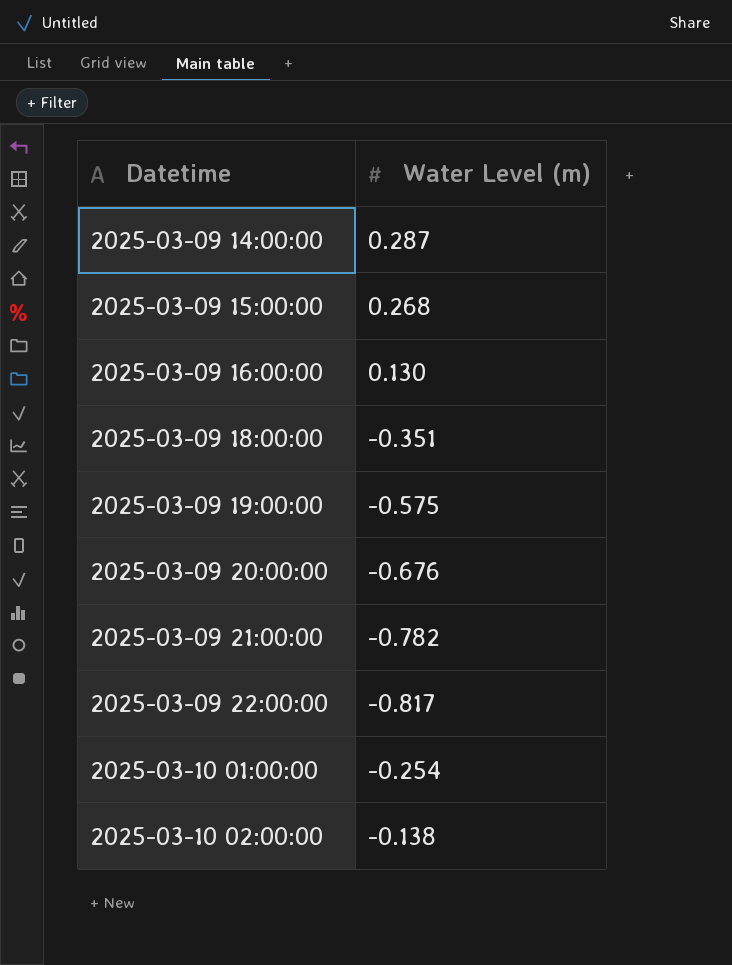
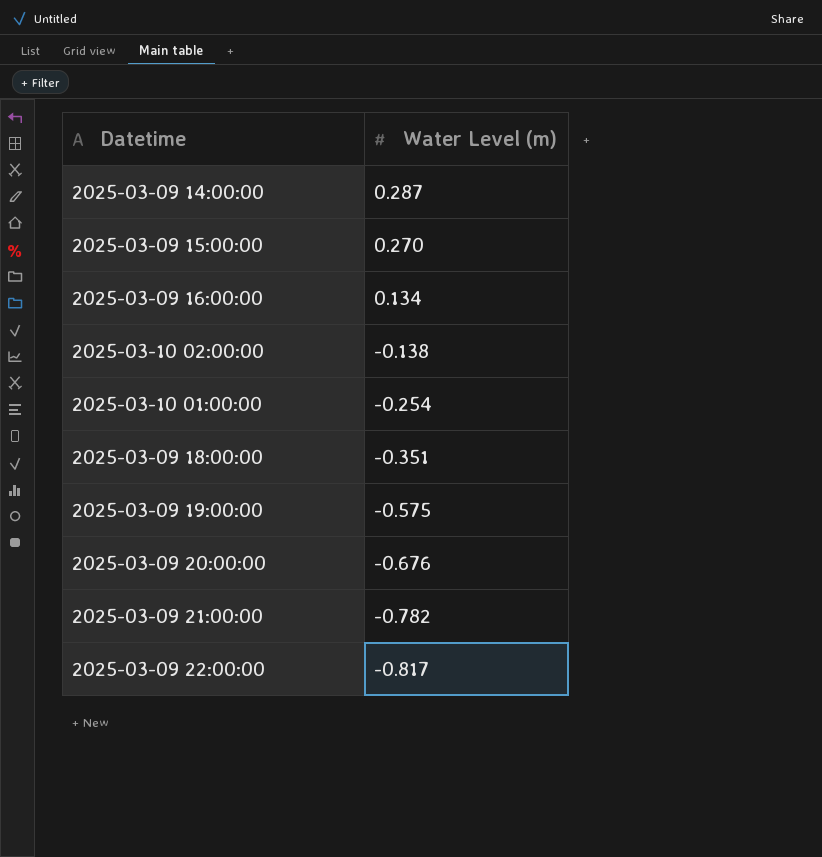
row order: Datetime ascending -> Water Level (m) descending
2025-03-09 15:00:00 | Water Level (m): 0.268 -> 0.270
2025-03-09 16:00:00 | Water Level (m): 0.130 -> 0.134

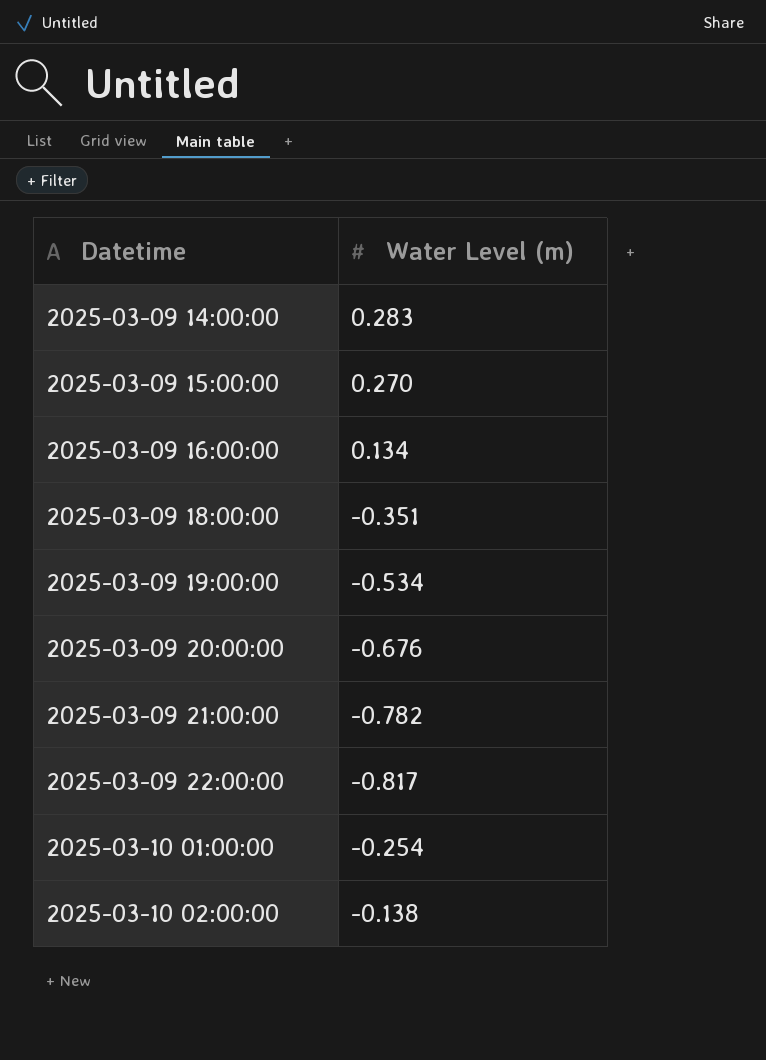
row order: Water Level (m) descending -> Datetime ascending
2025-03-09 14:00:00 | Water Level (m): 0.287 -> 0.283
2025-03-09 19:00:00 | Water Level (m): -0.575 -> -0.534

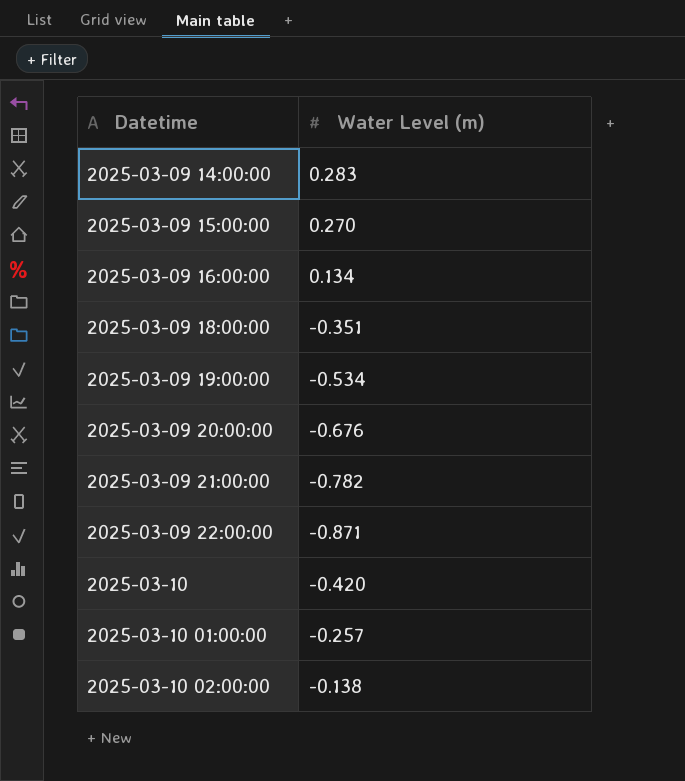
2025-03-09 22:00:00 | Water Level (m): -0.817 -> -0.871
row 2025-03-10: none -> -0.420
2025-03-10 01:00:00 | Water Level (m): -0.254 -> -0.257

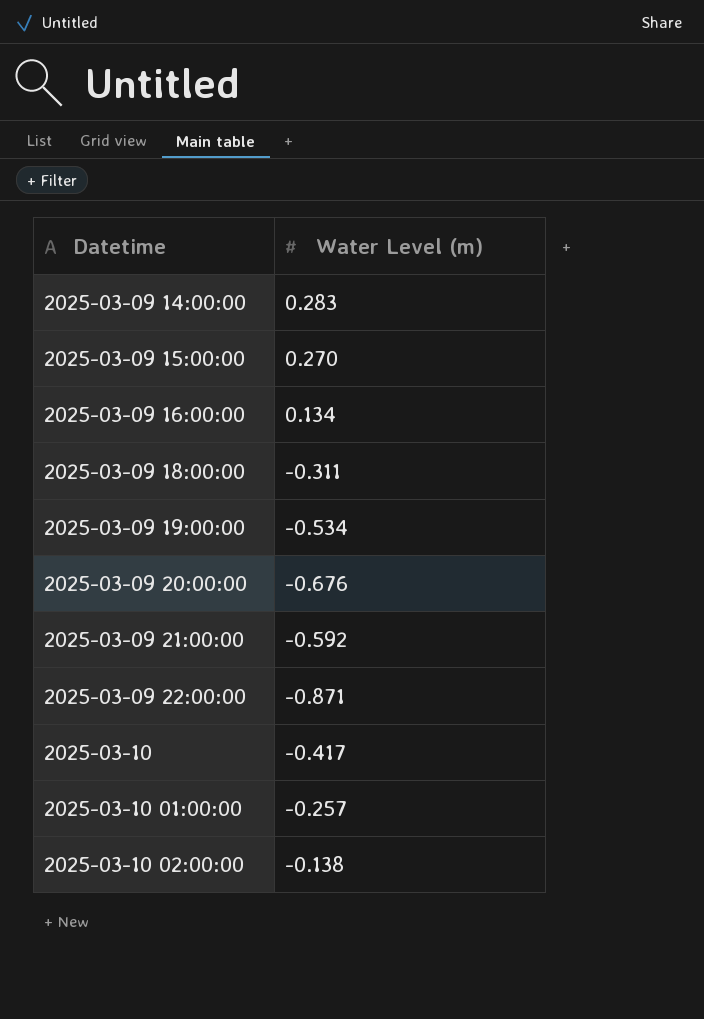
2025-03-09 18:00:00 | Water Level (m): -0.351 -> -0.311
2025-03-09 21:00:00 | Water Level (m): -0.782 -> -0.592
2025-03-10 | Water Level (m): -0.420 -> -0.417

